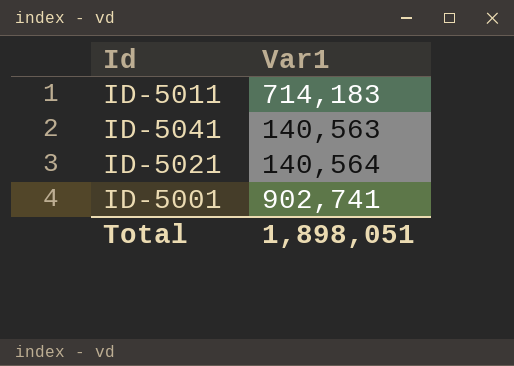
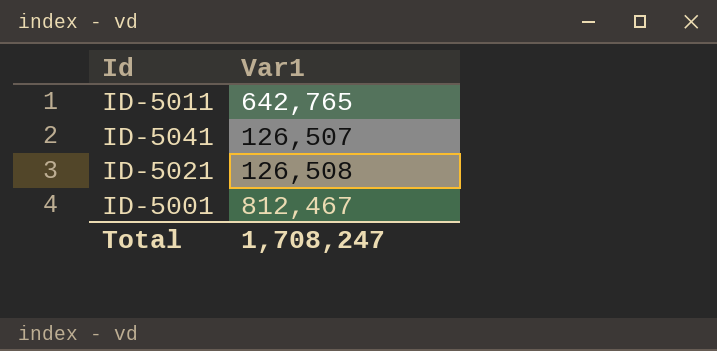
ID-5011 | Var1: 714,183 -> 642,765
ID-5041 | Var1: 140,563 -> 126,507
ID-5021 | Var1: 140,564 -> 126,508
ID-5001 | Var1: 902,741 -> 812,467
Total | Var1: 1,898,051 -> 1,708,247

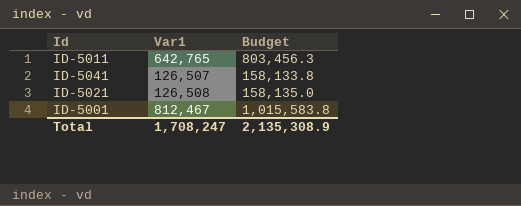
column Budget | formula: none -> [Var1] * 1.25

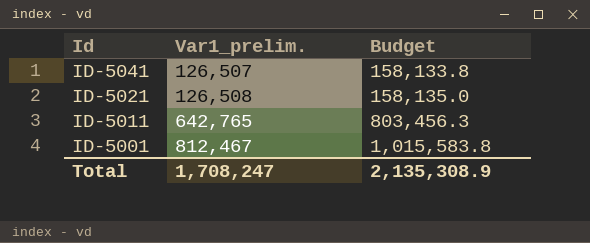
row order: none -> Id descending
column name: Var1 -> Var1_prelim.

